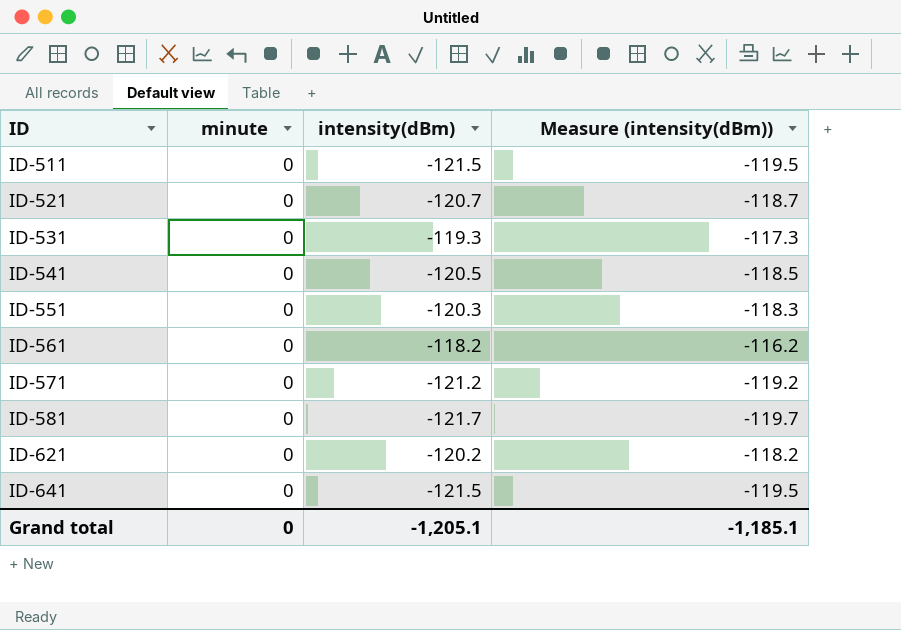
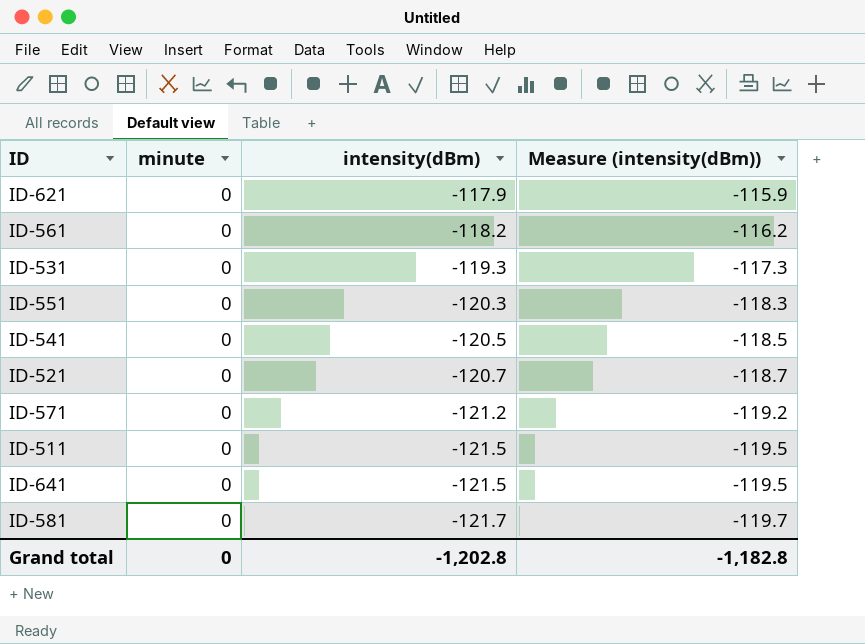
row order: ID ascending -> intensity(dBm) descending
ID-621 | intensity(dBm): -120.2 -> -117.9
ID-621 | Measure (intensity(dBm)): -118.2 -> -115.9
Grand total | intensity(dBm): -1,205.1 -> -1,202.8
Grand total | Measure (intensity(dBm)): -1,185.1 -> -1,182.8

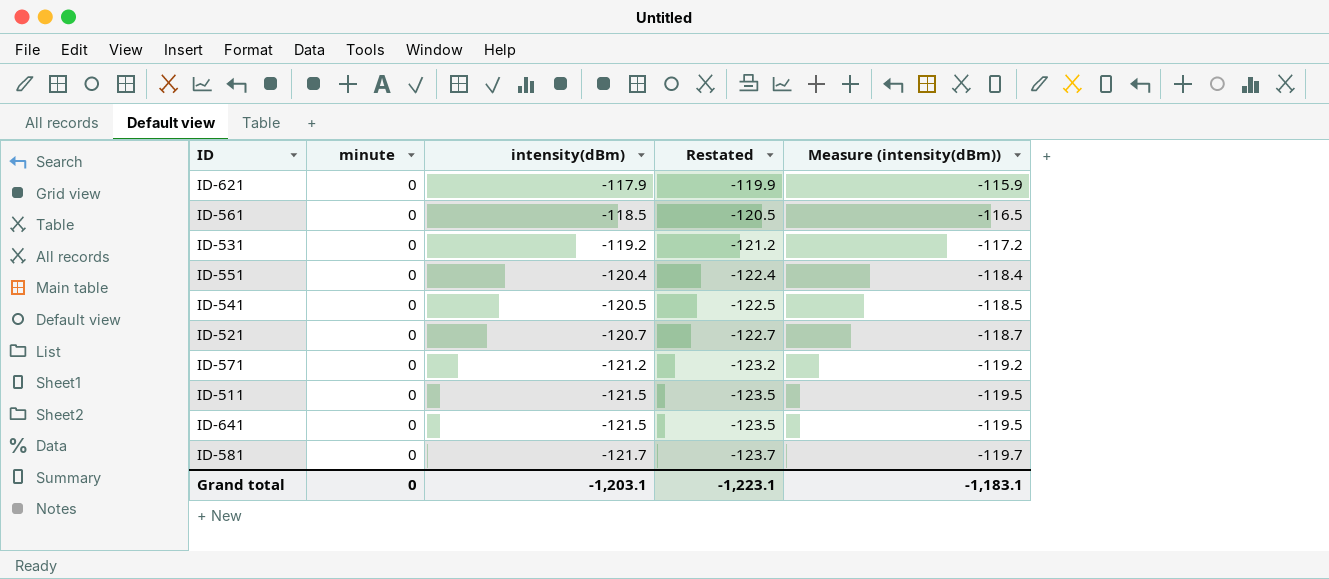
column Restated | formula: none -> [intensity(dBm)] - 2
ID-561 | intensity(dBm): -118.2 -> -118.5
ID-561 | Measure (intensity(dBm)): -116.2 -> -116.5
ID-531 | intensity(dBm): -119.3 -> -119.2
ID-531 | Measure (intensity(dBm)): -117.3 -> -117.2
ID-551 | intensity(dBm): -120.3 -> -120.4
ID-551 | Measure (intensity(dBm)): -118.3 -> -118.4
Grand total | intensity(dBm): -1,202.8 -> -1,203.1
Grand total | Measure (intensity(dBm)): -1,182.8 -> -1,183.1

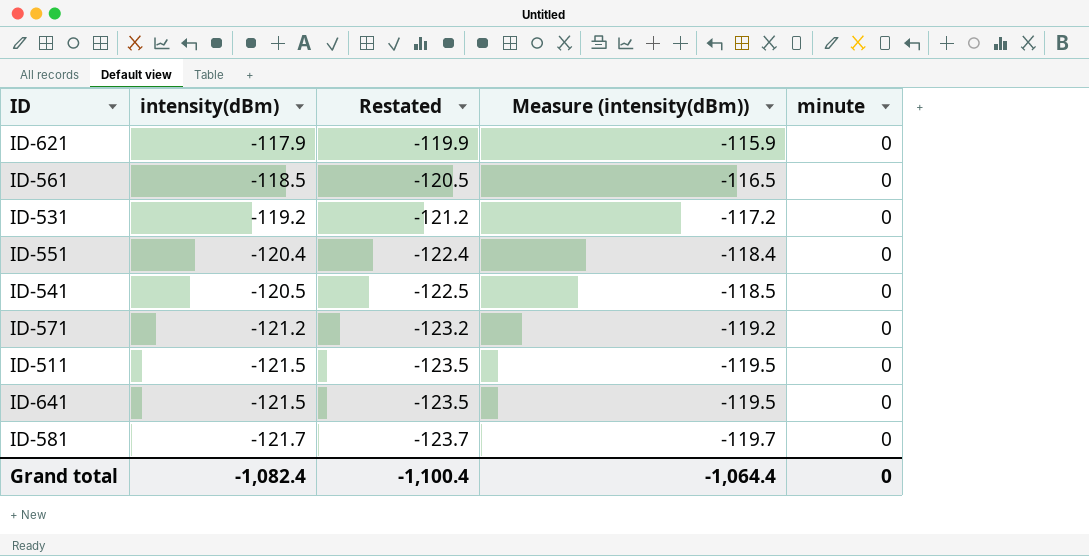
column minute | position: 2 -> 5
row ID-521: 0 | -120.7 | -122.7 | -118.7 -> none
Grand total | intensity(dBm): -1,203.1 -> -1,082.4
Grand total | Restated: -1,223.1 -> -1,100.4
Grand total | Measure (intensity(dBm)): -1,183.1 -> -1,064.4

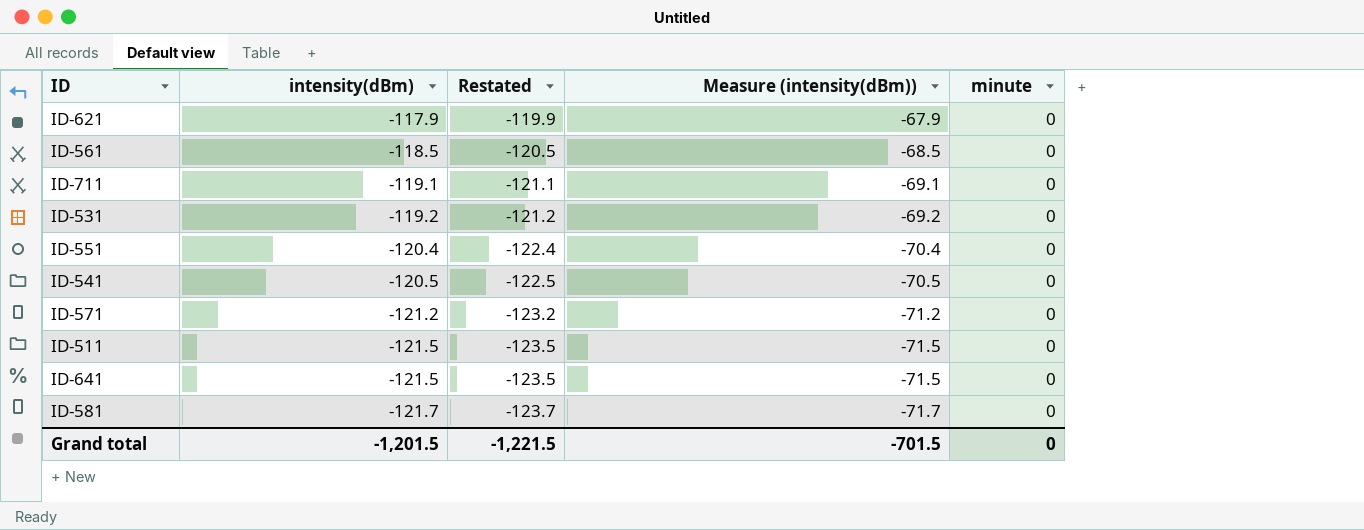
column Measure (intensity(dBm)) | formula: [intensity(dBm)] + 2 -> [intensity(dBm)] + 50
row ID-711: none -> -119.1 | -121.1 | -69.1 | 0
Grand total | intensity(dBm): -1,082.4 -> -1,201.5
Grand total | Restated: -1,100.4 -> -1,221.5
Grand total | Measure (intensity(dBm)): -1,064.4 -> -701.5

